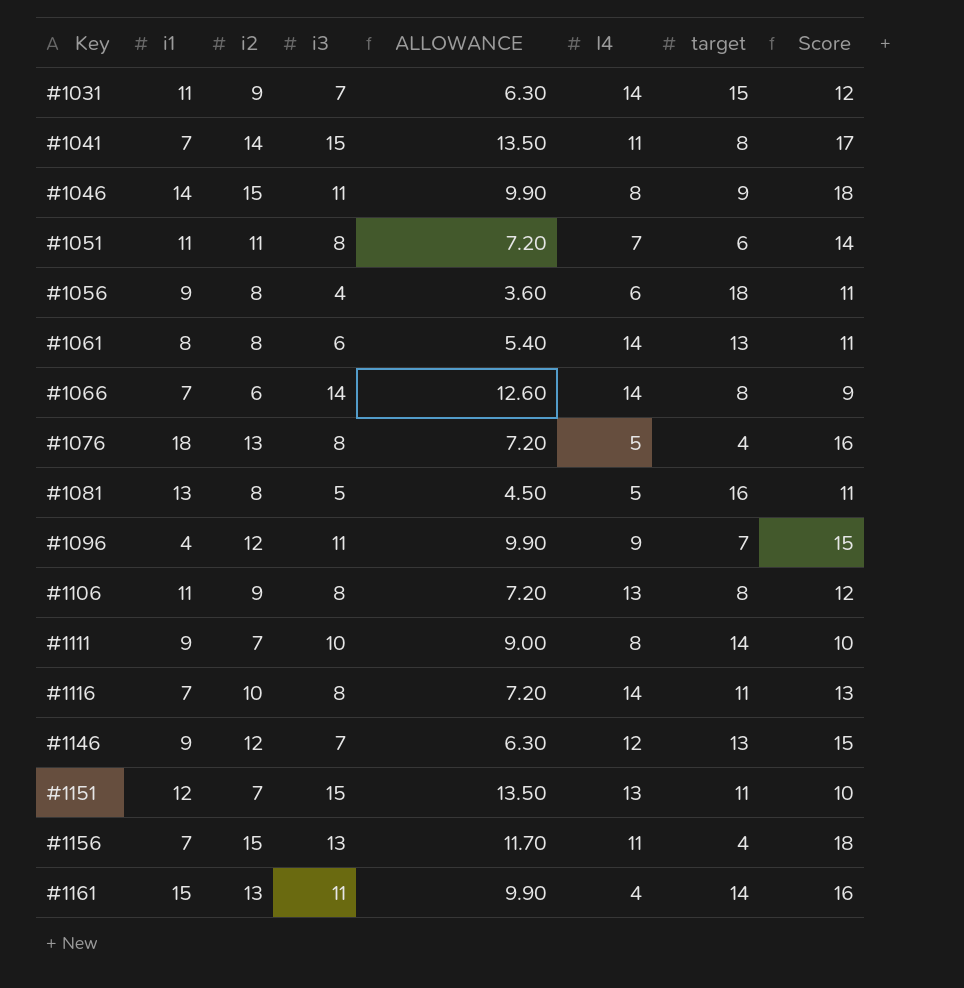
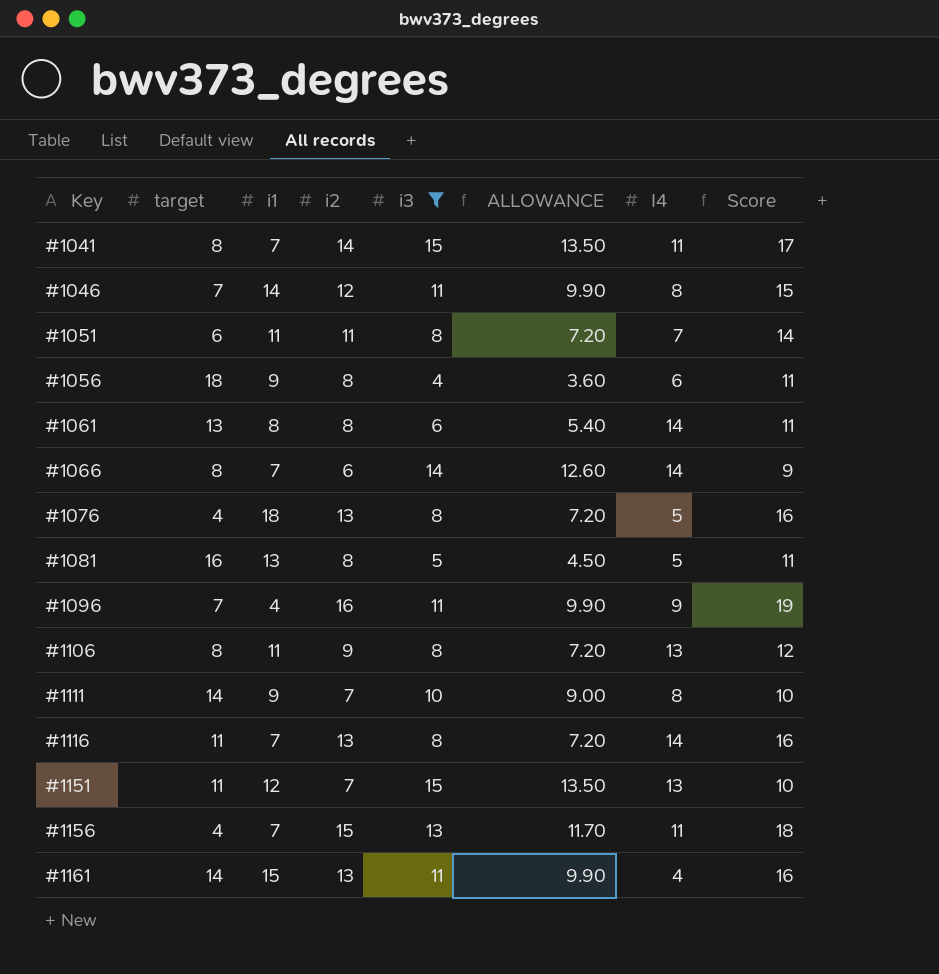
filter: none -> i3 != 7
column target | position: 7 -> 2
#1046 | target: 9 -> 7
#1046 | i2: 15 -> 12
#1046 | Score: 18 -> 15
#1096 | i2: 12 -> 16
#1096 | Score: 15 -> 19
#1116 | i2: 10 -> 13
#1116 | Score: 13 -> 16

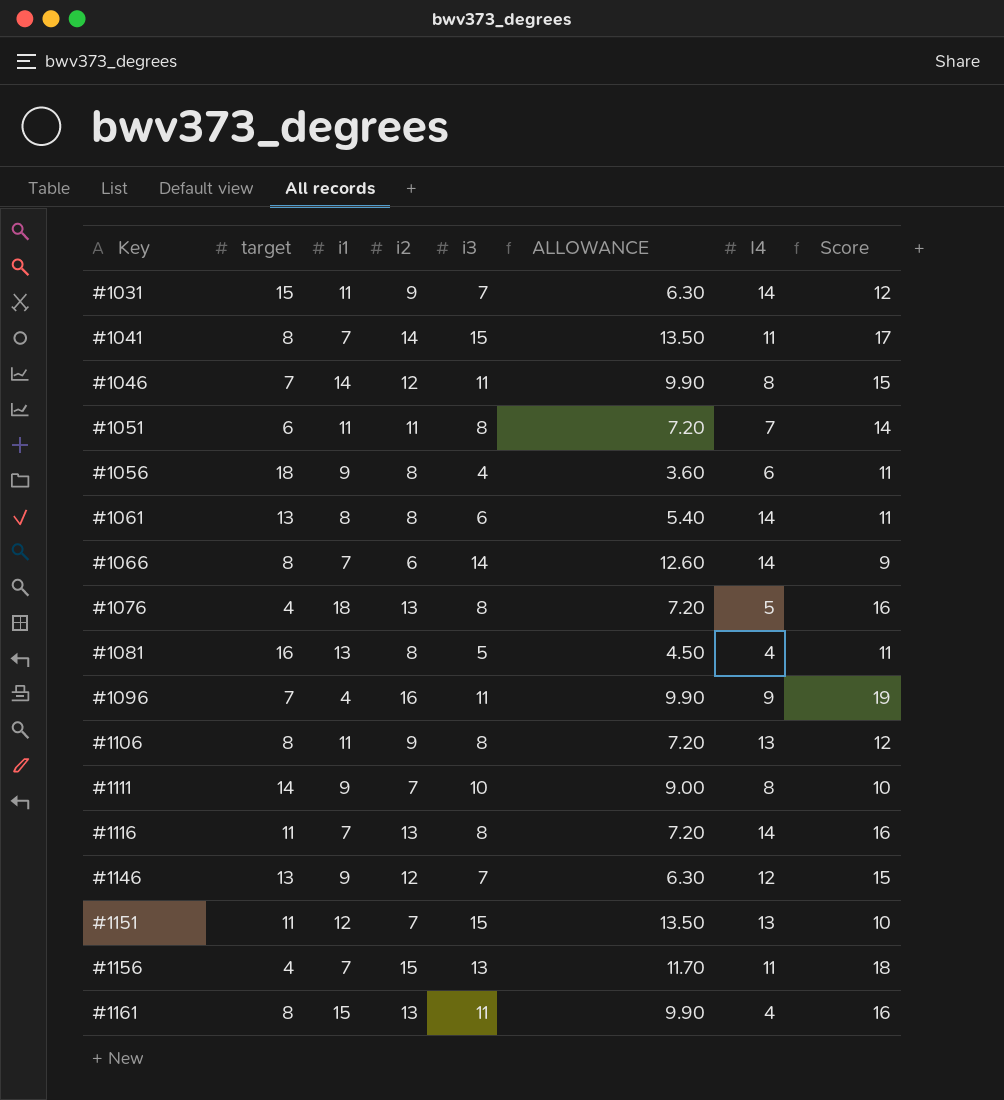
filter: i3 != 7 -> none
#1081 | I4: 5 -> 4
#1161 | target: 14 -> 8

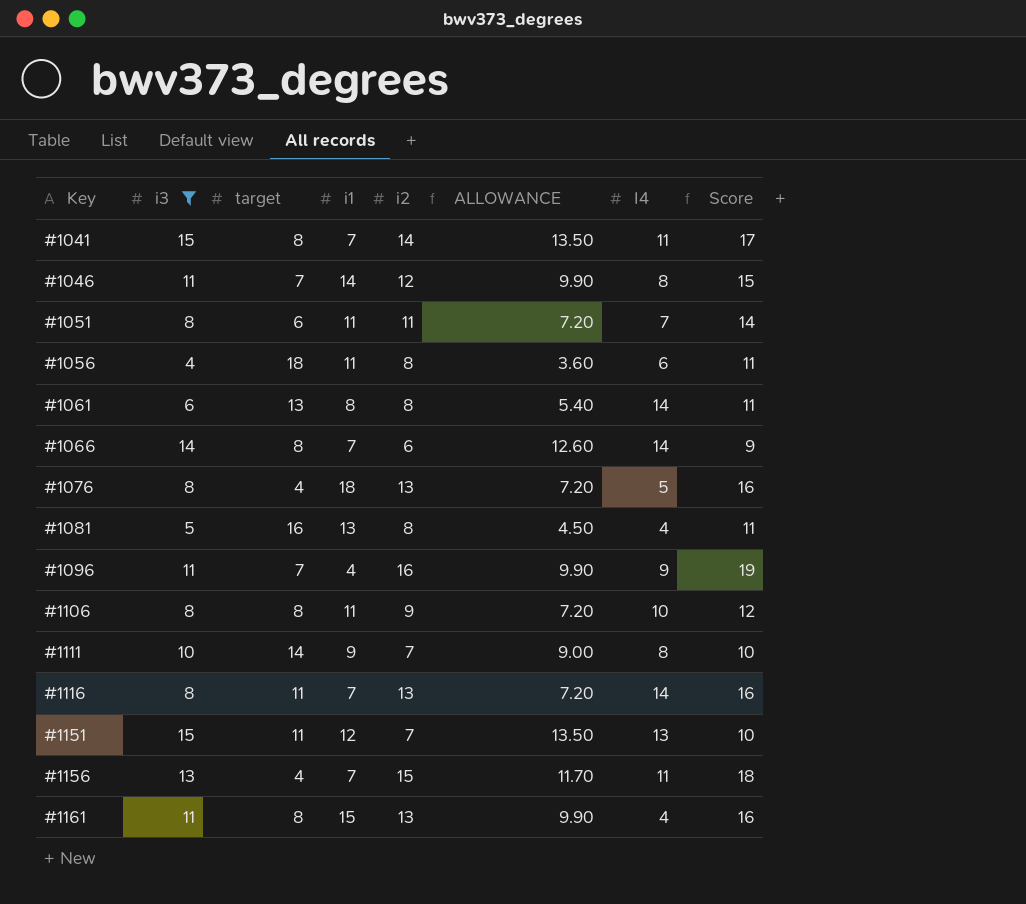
filter: none -> i3 != 7
column i3 | position: 5 -> 2
#1056 | i1: 9 -> 11
#1106 | I4: 13 -> 10

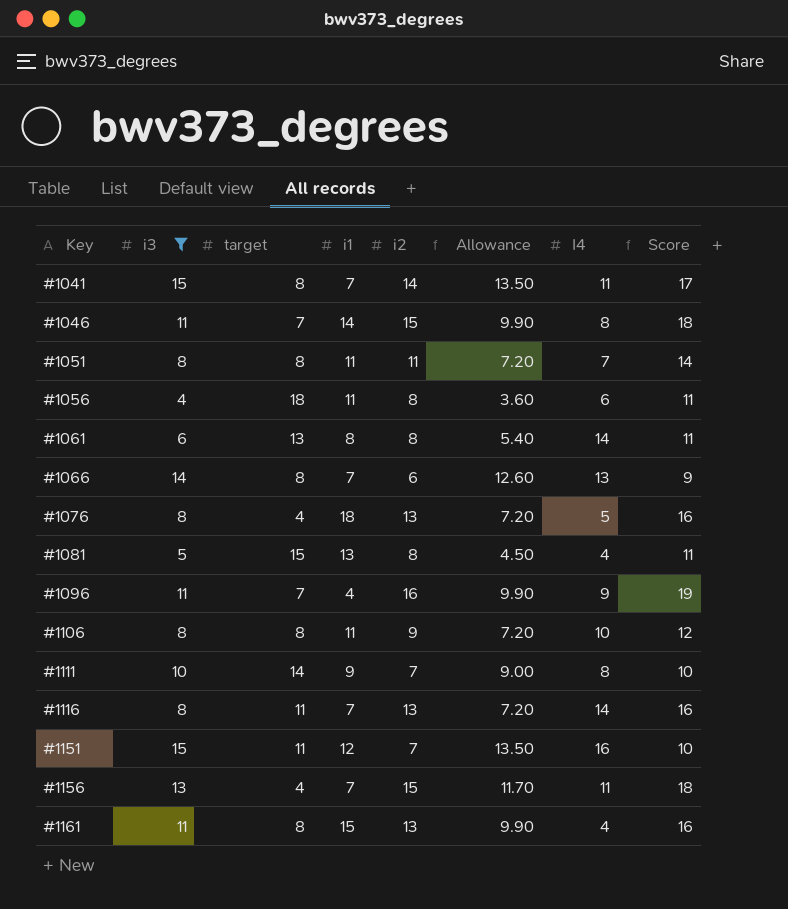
column name: ALLOWANCE -> Allowance
#1046 | i2: 12 -> 15
#1046 | Score: 15 -> 18
#1051 | target: 6 -> 8
#1066 | I4: 14 -> 13
#1081 | target: 16 -> 15
#1151 | I4: 13 -> 16

